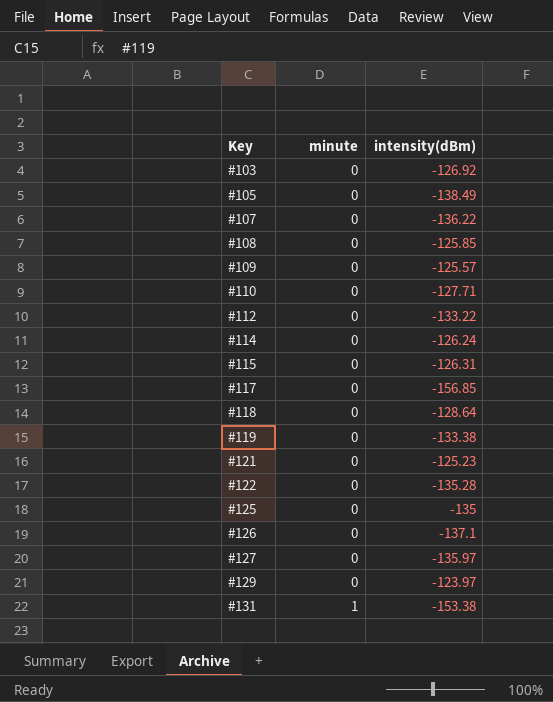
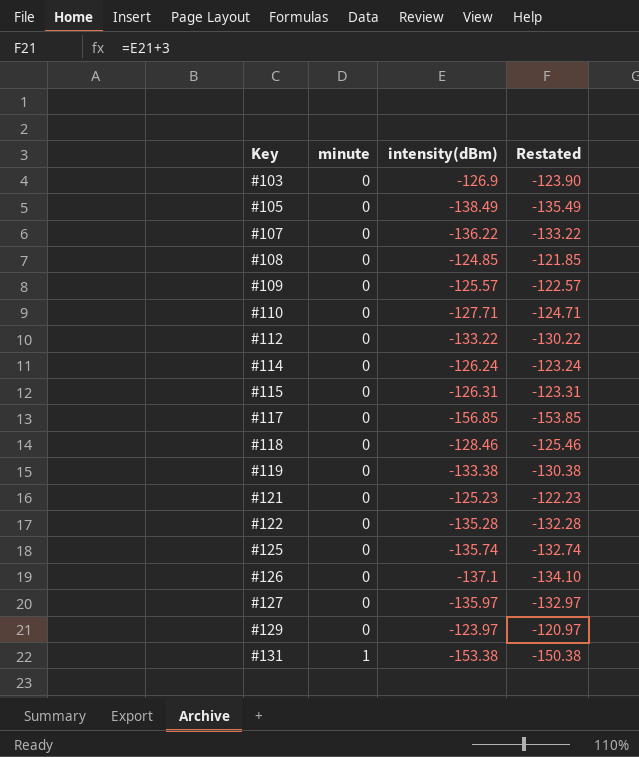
column Restated | formula: none -> [intensity(dBm)] + 3
#103 | intensity(dBm): -126.92 -> -126.9
#108 | intensity(dBm): -125.85 -> -124.85
#118 | intensity(dBm): -128.64 -> -128.46
#125 | intensity(dBm): -135 -> -135.74

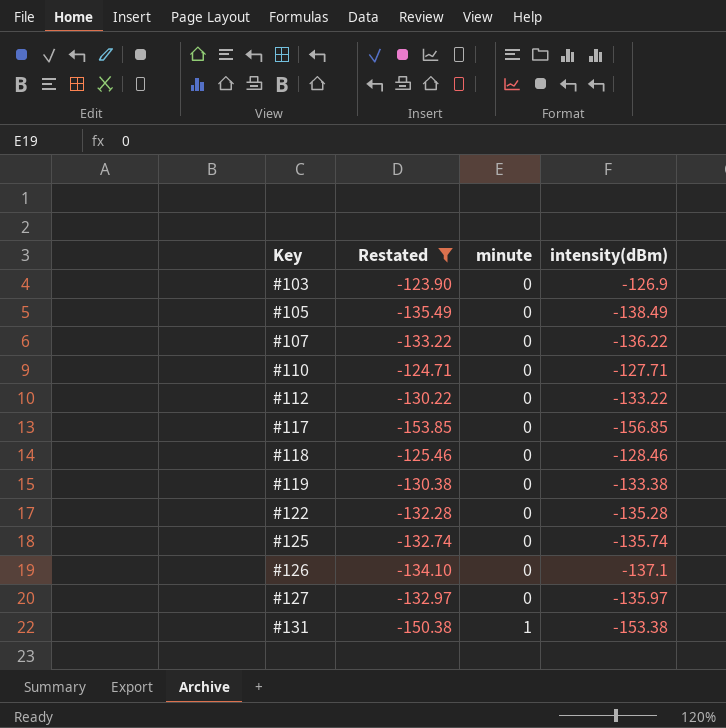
filter: none -> Restated <= -123.90
column Restated | position: 4 -> 2

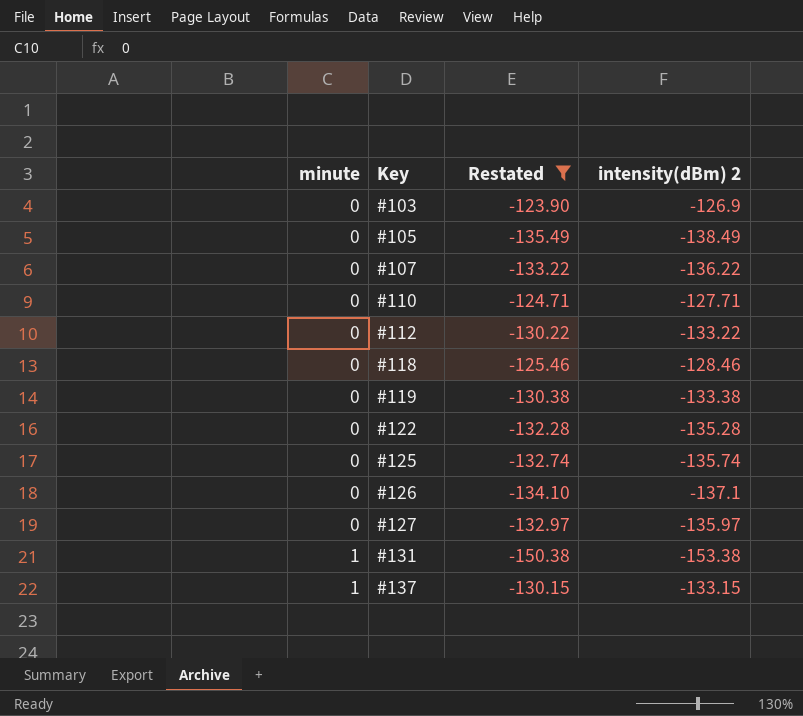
column minute | position: 3 -> 1
column name: intensity(dBm) -> intensity(dBm) 2
row #117: -153.85 | 0 | -156.85 -> none
row #137: none -> 1 | -130.15 | -133.15

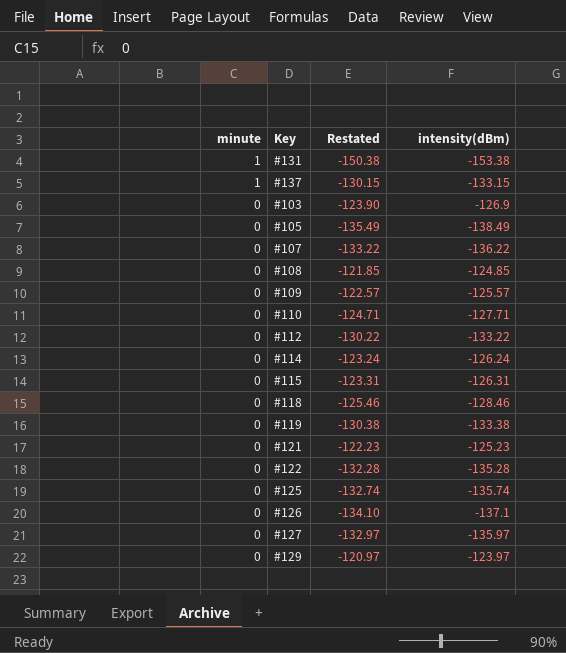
filter: Restated <= -123.90 -> none
row order: minute ascending -> minute descending
column name: intensity(dBm) 2 -> intensity(dBm)

